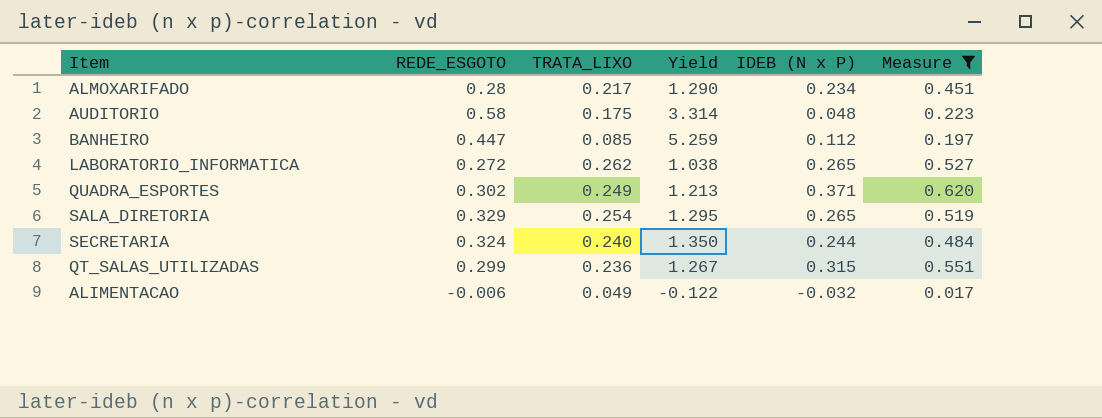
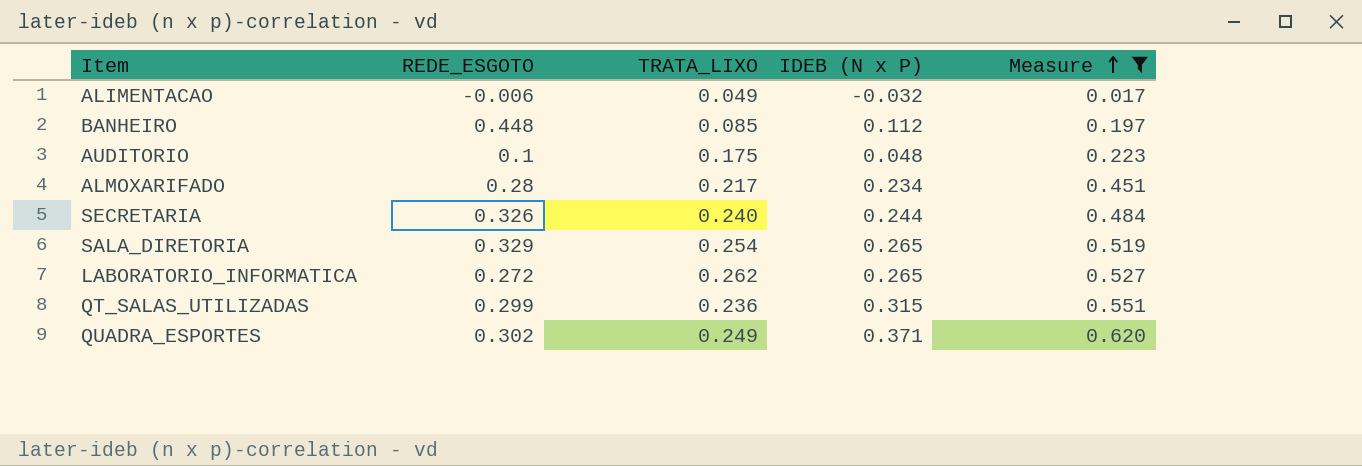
row order: none -> Measure ascending
column Yield | formula: [REDE_ESGOTO] / [TRATA_LIXO] -> none
BANHEIRO | REDE_ESGOTO: 0.447 -> 0.448
AUDITORIO | REDE_ESGOTO: 0.58 -> 0.1
SECRETARIA | REDE_ESGOTO: 0.324 -> 0.326

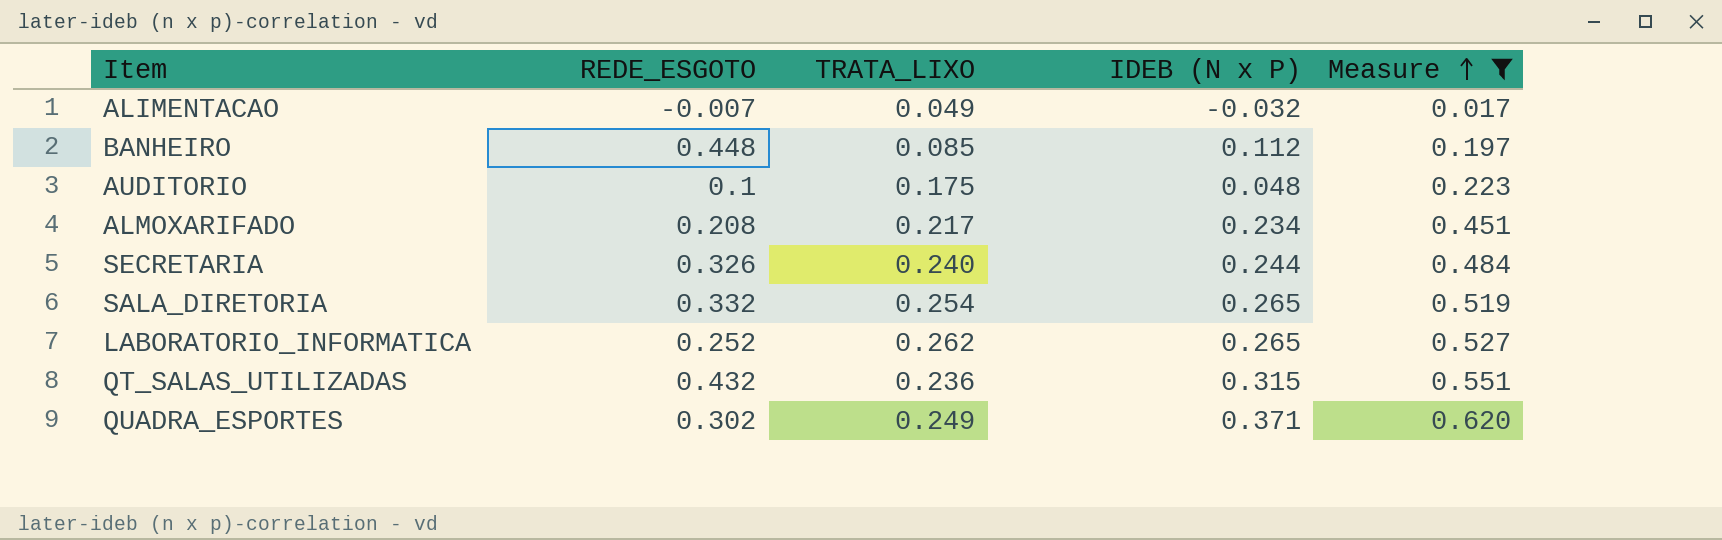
ALIMENTACAO | REDE_ESGOTO: -0.006 -> -0.007
ALMOXARIFADO | REDE_ESGOTO: 0.28 -> 0.208
SALA_DIRETORIA | REDE_ESGOTO: 0.329 -> 0.332
LABORATORIO_INFORMATICA | REDE_ESGOTO: 0.272 -> 0.252
QT_SALAS_UTILIZADAS | REDE_ESGOTO: 0.299 -> 0.432

